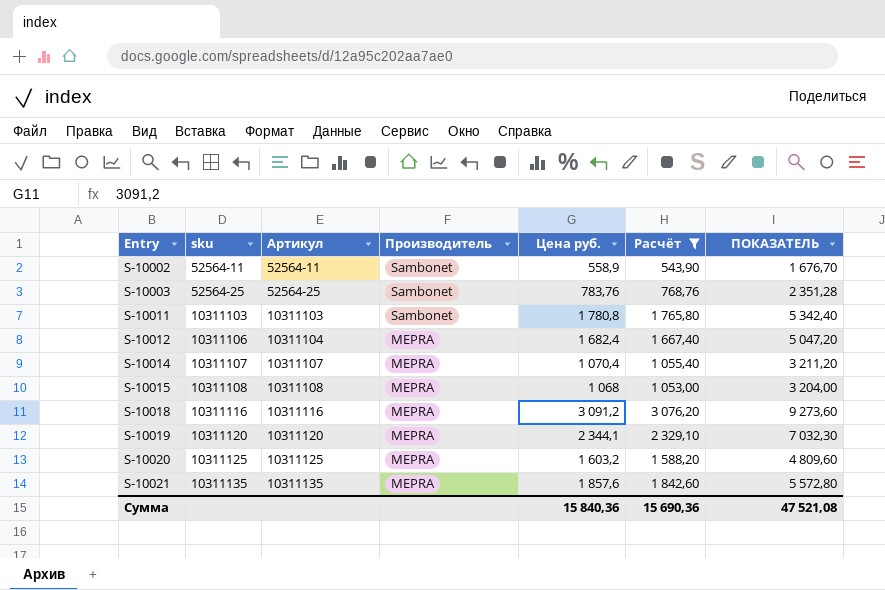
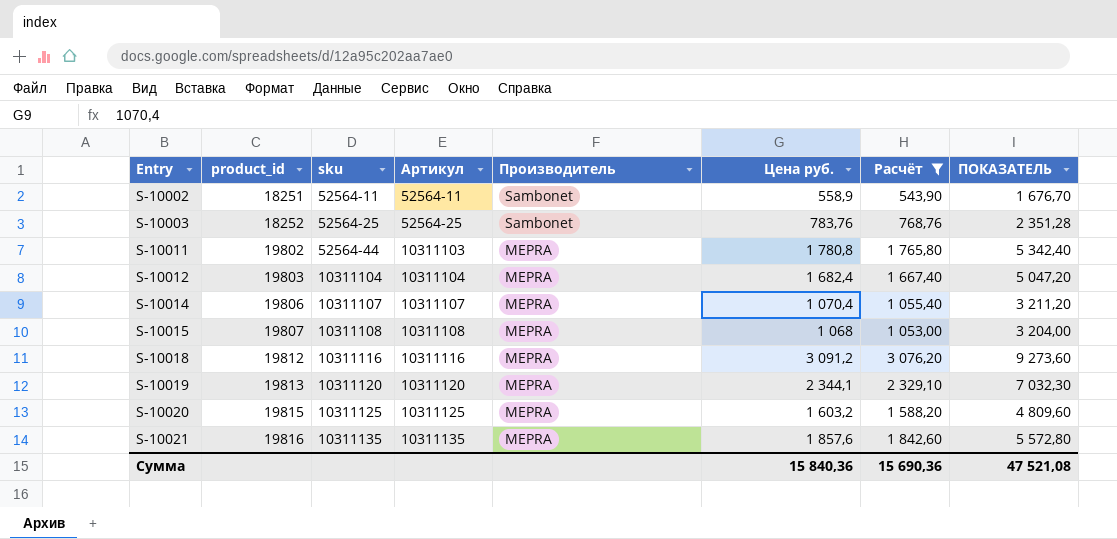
column product_id | position: none -> 2
S-10011 | sku: 10311103 -> 52564-44
S-10011 | Производитель: Sambonet -> MEPRA
S-10012 | sku: 10311106 -> 10311104

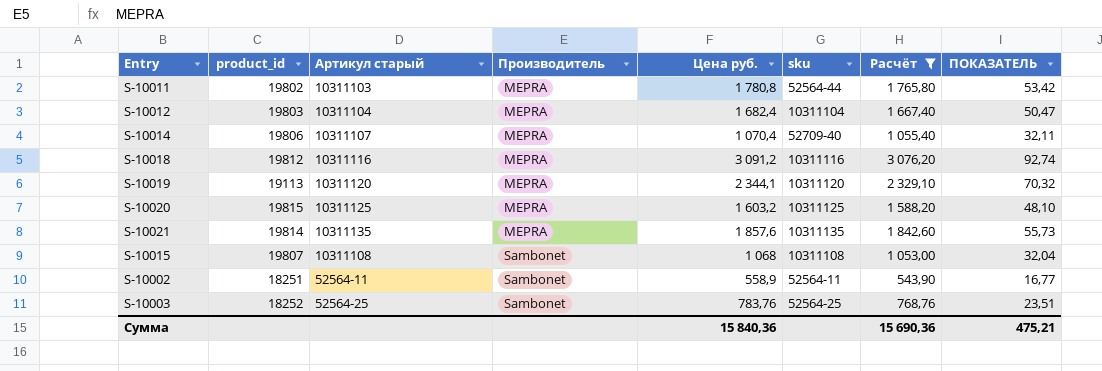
row order: Entry ascending -> Производитель ascending
column name: Артикул -> Артикул старый
column sku | position: 3 -> 6
column ПОКАЗАТЕЛЬ | formula: [Цена руб.] * 3 -> [Цена руб.] * 0,03
S-10014 | sku: 10311107 -> 52709-40
S-10019 | product_id: 19813 -> 19113
S-10021 | product_id: 19816 -> 19814
S-10015 | Производитель: MEPRA -> Sambonet
Сумма | ПОКАЗАТЕЛЬ: 47 521,08 -> 475,21

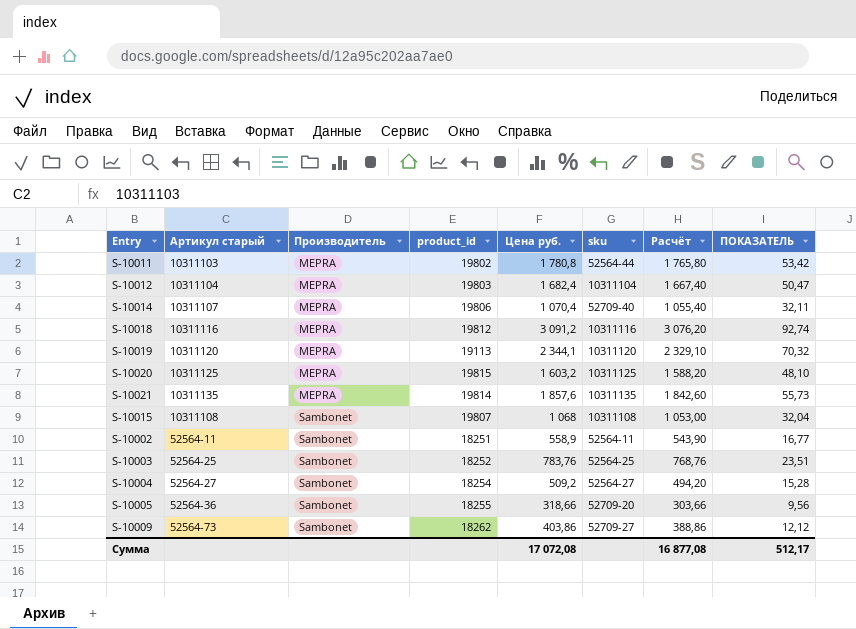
filter: Расчёт >= 543,90 -> none
column product_id | position: 2 -> 4
Сумма | Цена руб.: 15 840,36 -> 17 072,08
Сумма | Расчёт: 15 690,36 -> 16 877,08
Сумма | ПОКАЗАТЕЛЬ: 475,21 -> 512,17

